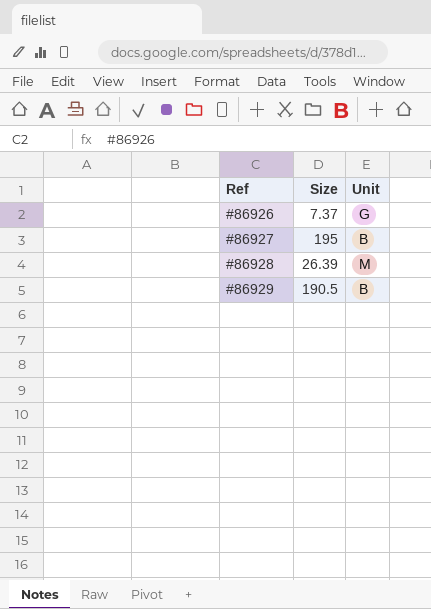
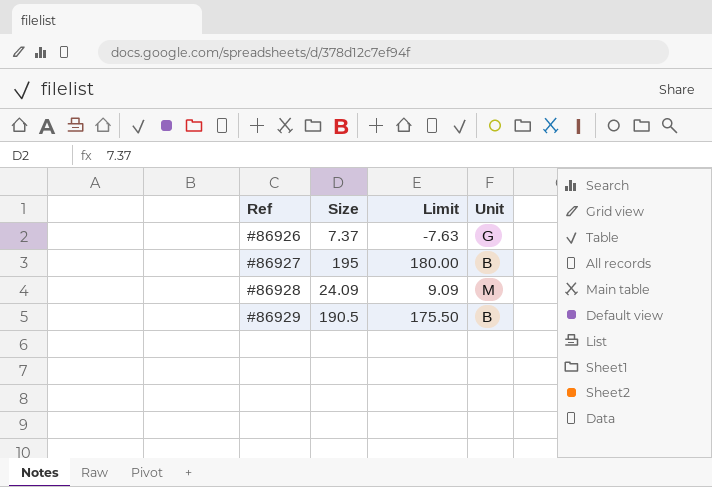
column Limit | formula: none -> [Size] - 15
#86928 | Size: 26.39 -> 24.09

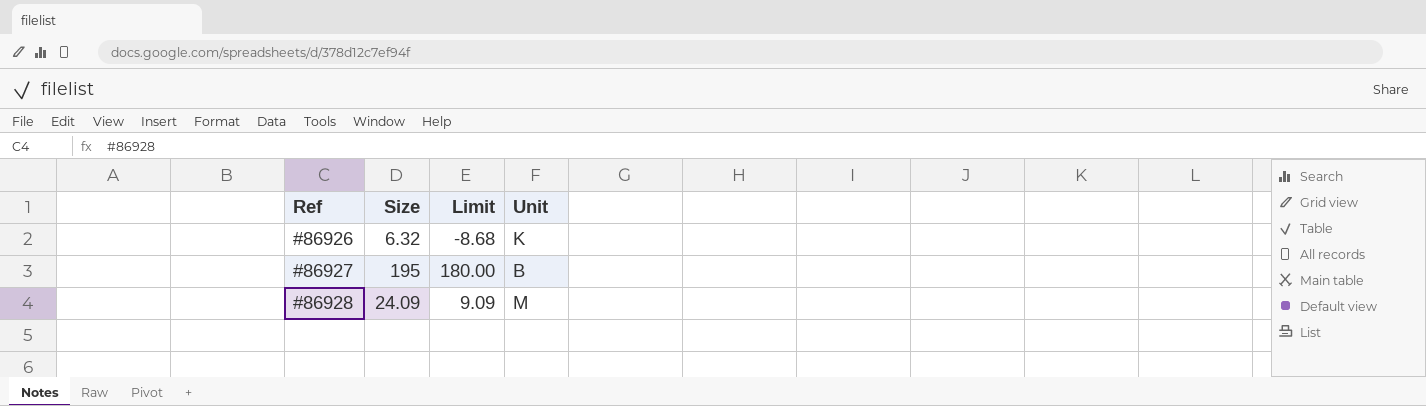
row #86929: 190.5 | 175.50 | B -> none
#86926 | Size: 7.37 -> 6.32
#86926 | Limit: -7.63 -> -8.68
#86926 | Unit: G -> K

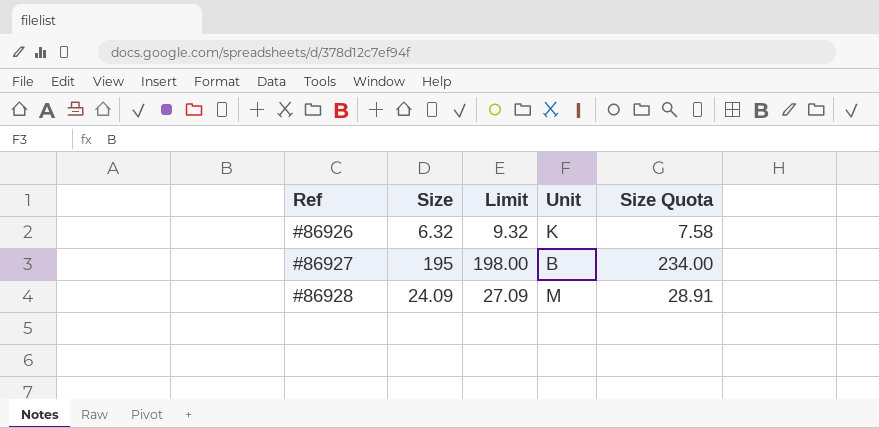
column Limit | formula: [Size] - 15 -> [Size] + 3
column Size Quota | formula: none -> [Size] * 1.2

